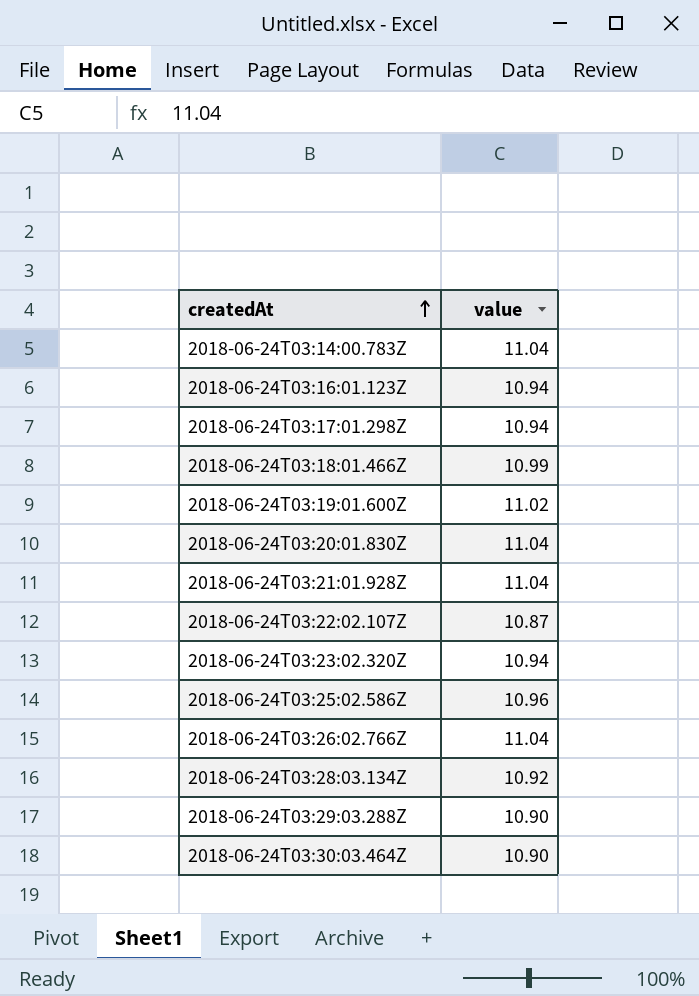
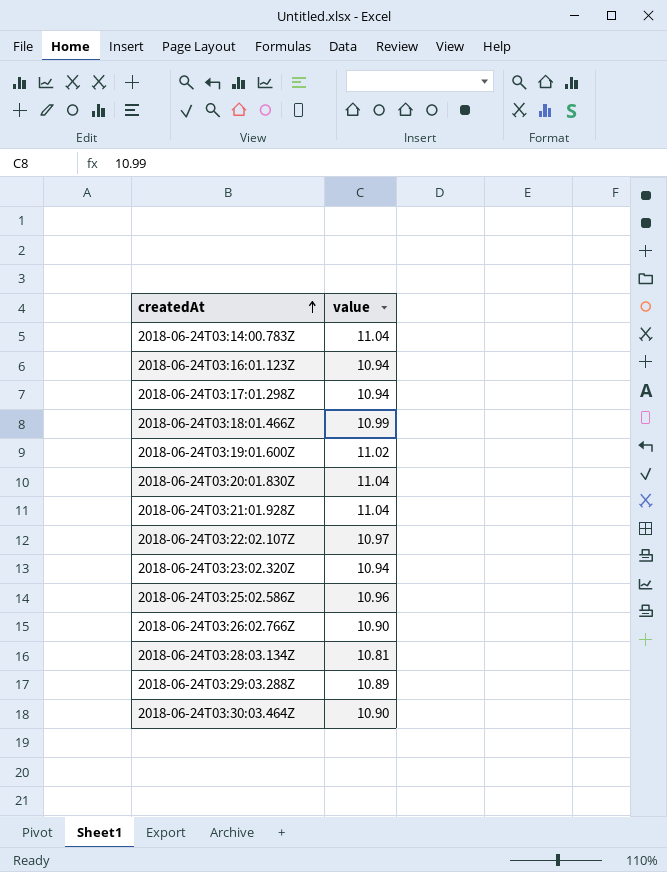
2018-06-24T03:22:02.107Z | value: 10.87 -> 10.97
2018-06-24T03:26:02.766Z | value: 11.04 -> 10.90
2018-06-24T03:28:03.134Z | value: 10.92 -> 10.81
2018-06-24T03:29:03.288Z | value: 10.90 -> 10.89

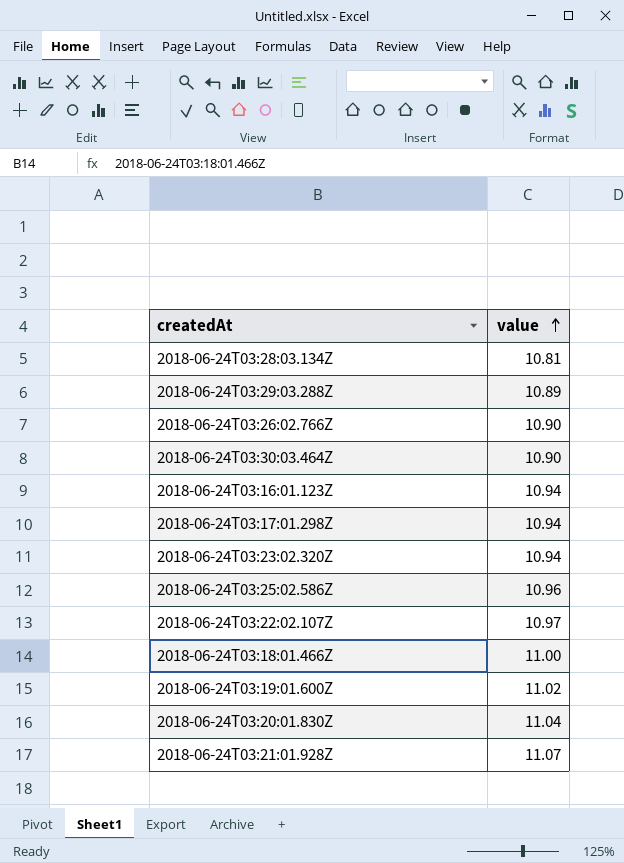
row order: createdAt ascending -> value ascending
row 2018-06-24T03:14:00.783Z: 11.04 -> none
2018-06-24T03:18:01.466Z | value: 10.99 -> 11.00
2018-06-24T03:21:01.928Z | value: 11.04 -> 11.07

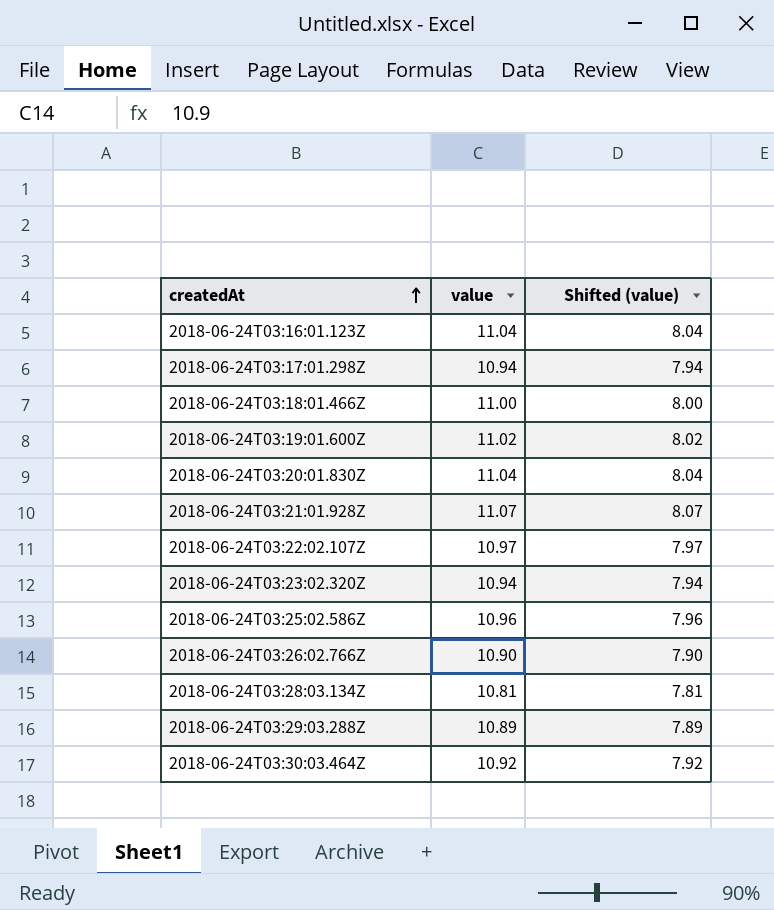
row order: value ascending -> createdAt ascending
column Shifted (value) | formula: none -> [value] - 3
2018-06-24T03:16:01.123Z | value: 10.94 -> 11.04
2018-06-24T03:30:03.464Z | value: 10.90 -> 10.92

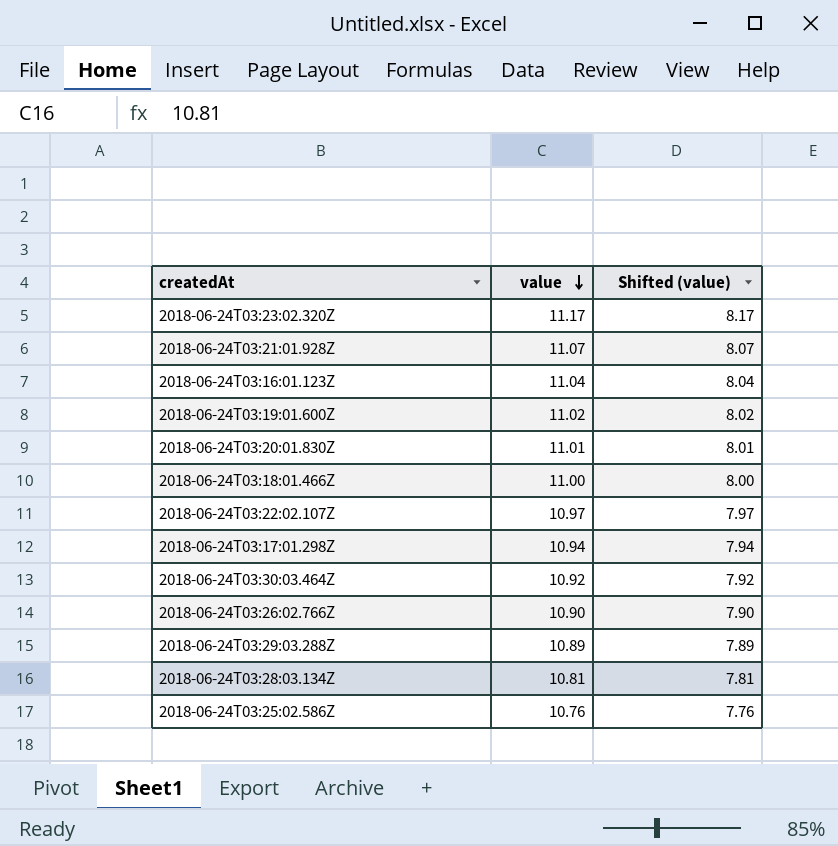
row order: createdAt ascending -> value descending
2018-06-24T03:23:02.320Z | value: 10.94 -> 11.17
2018-06-24T03:23:02.320Z | Shifted (value): 7.94 -> 8.17
2018-06-24T03:20:01.830Z | value: 11.04 -> 11.01
2018-06-24T03:20:01.830Z | Shifted (value): 8.04 -> 8.01
2018-06-24T03:25:02.586Z | value: 10.96 -> 10.76
2018-06-24T03:25:02.586Z | Shifted (value): 7.96 -> 7.76

